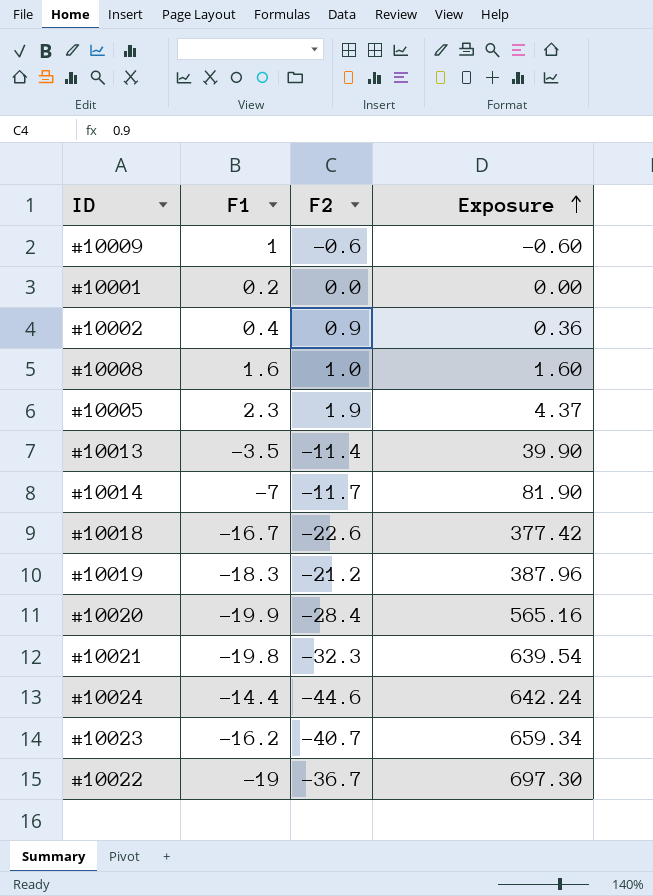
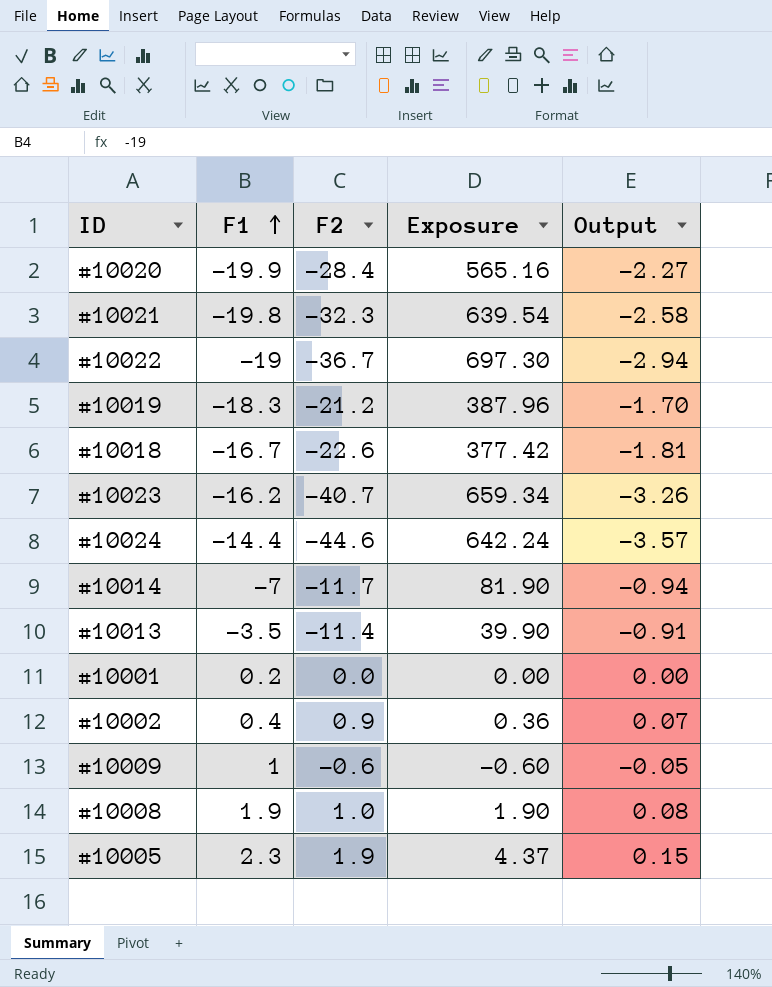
row order: Exposure ascending -> F1 ascending
column Output | formula: none -> [F2] * 0.08
#10008 | F1: 1.6 -> 1.9
#10008 | Exposure: 1.60 -> 1.90

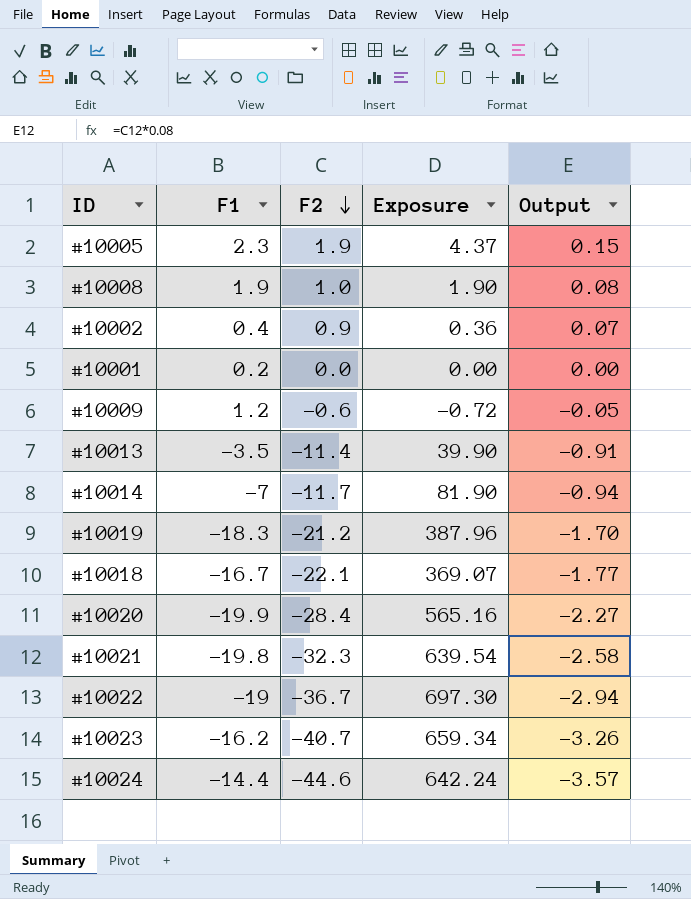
row order: F1 ascending -> F2 descending
#10009 | F1: 1 -> 1.2
#10009 | Exposure: -0.60 -> -0.72
#10018 | F2: -22.6 -> -22.1
#10018 | Exposure: 377.42 -> 369.07
#10018 | Output: -1.81 -> -1.77

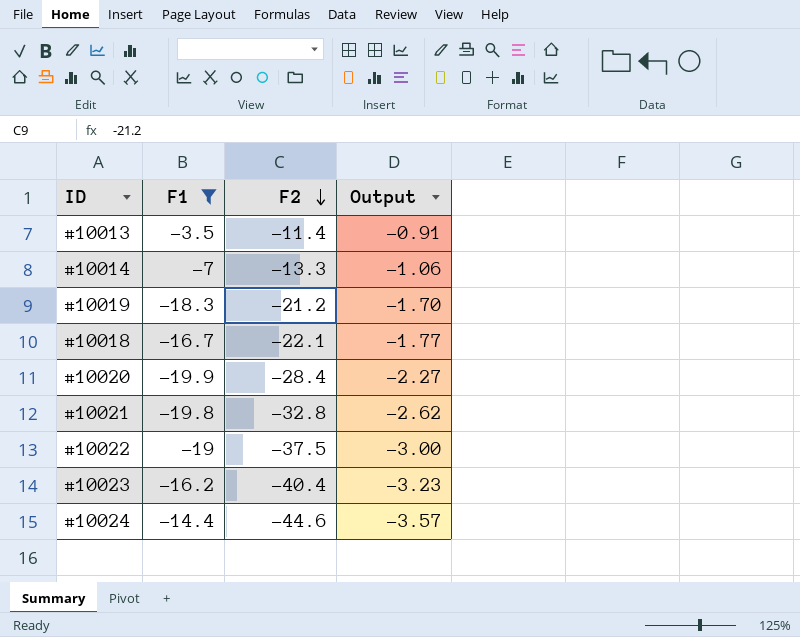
filter: none -> F1 <= -3.5
column Exposure | formula: [F1] * [F2] -> none
#10014 | F2: -11.7 -> -13.3
#10014 | Output: -0.94 -> -1.06
#10021 | F2: -32.3 -> -32.8
#10021 | Output: -2.58 -> -2.62
#10022 | F2: -36.7 -> -37.5
#10022 | Output: -2.94 -> -3.00
#10023 | F2: -40.7 -> -40.4
#10023 | Output: -3.26 -> -3.23

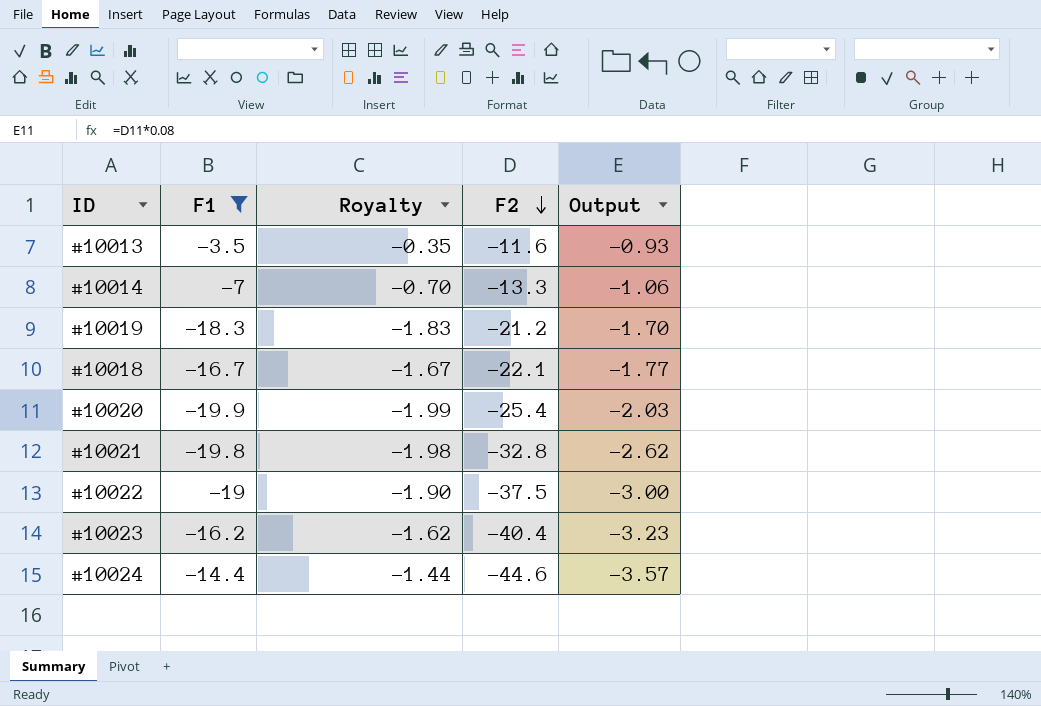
column Royalty | formula: none -> [F1] * 0.1
#10013 | F2: -11.4 -> -11.6
#10013 | Output: -0.91 -> -0.93
#10020 | F2: -28.4 -> -25.4
#10020 | Output: -2.27 -> -2.03

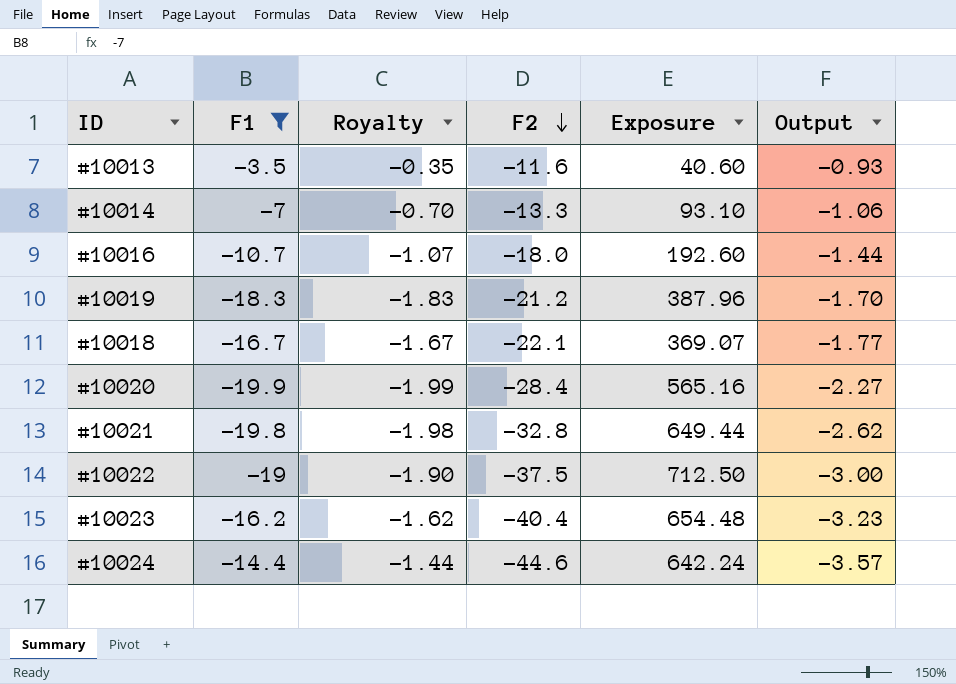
column Exposure | formula: none -> [F1] * [F2]
row #10016: none -> -10.7 | -1.07 | -18.0 | 192.60 | -1.44
#10020 | F2: -25.4 -> -28.4
#10020 | Output: -2.03 -> -2.27

